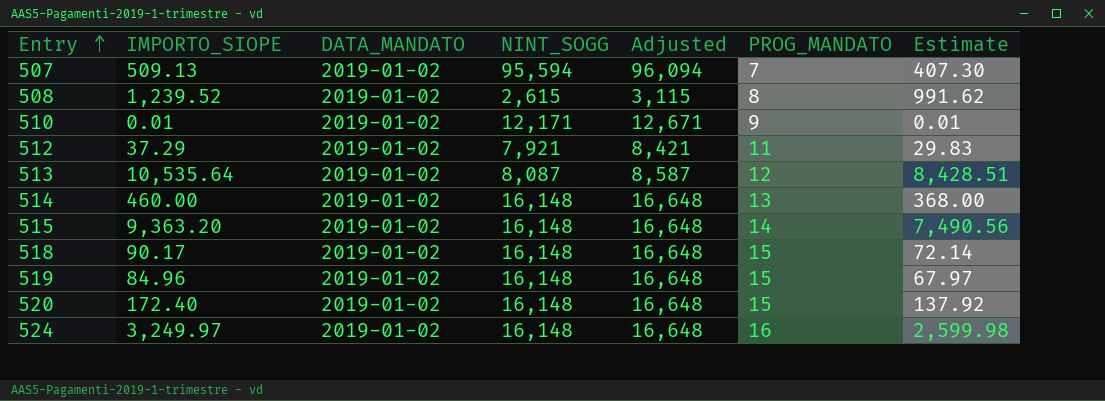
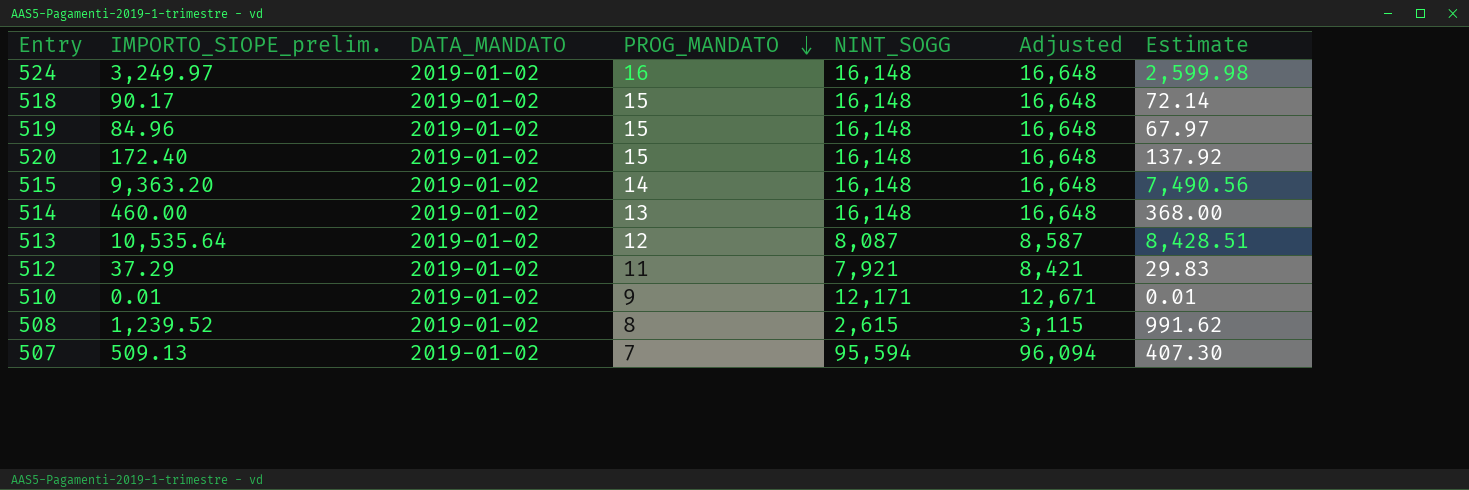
row order: Entry ascending -> PROG_MANDATO descending
column name: IMPORTO_SIOPE -> IMPORTO_SIOPE_prelim.
column PROG_MANDATO | position: 6 -> 4

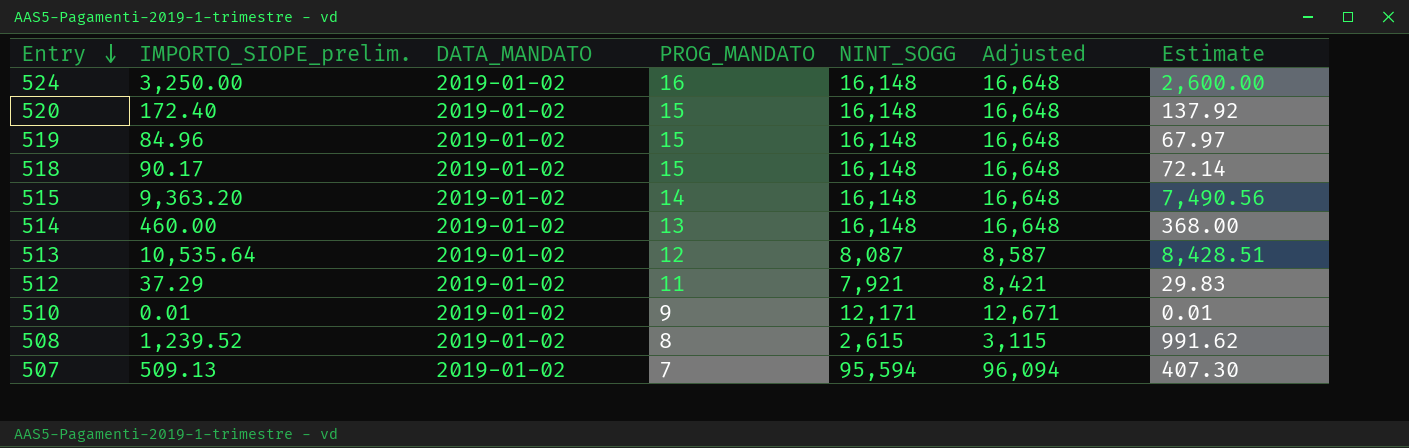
row order: PROG_MANDATO descending -> Entry descending
524 | IMPORTO_SIOPE_prelim.: 3,249.97 -> 3,250.00
524 | Estimate: 2,599.98 -> 2,600.00

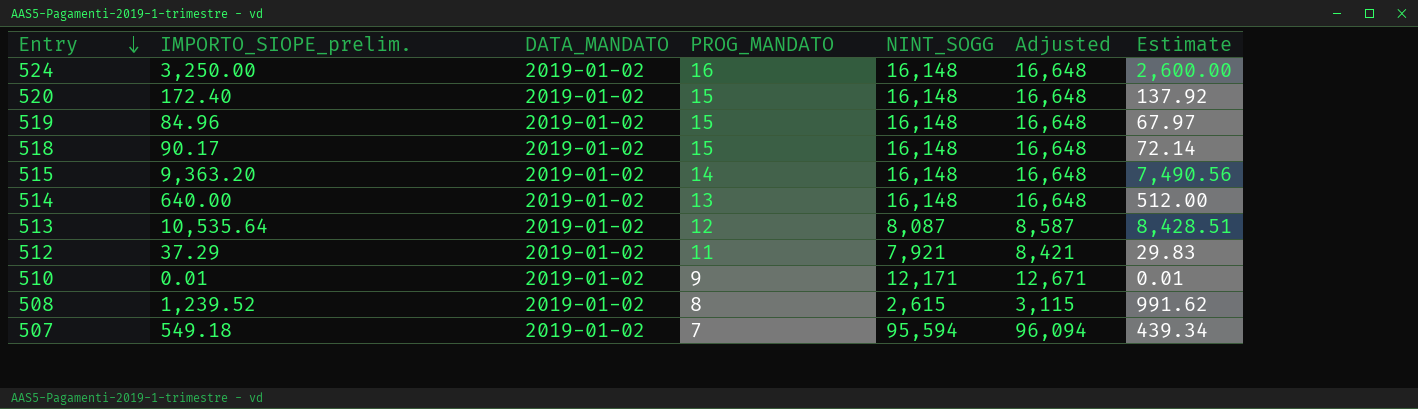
514 | IMPORTO_SIOPE_prelim.: 460.00 -> 640.00
514 | Estimate: 368.00 -> 512.00
507 | IMPORTO_SIOPE_prelim.: 509.13 -> 549.18
507 | Estimate: 407.30 -> 439.34

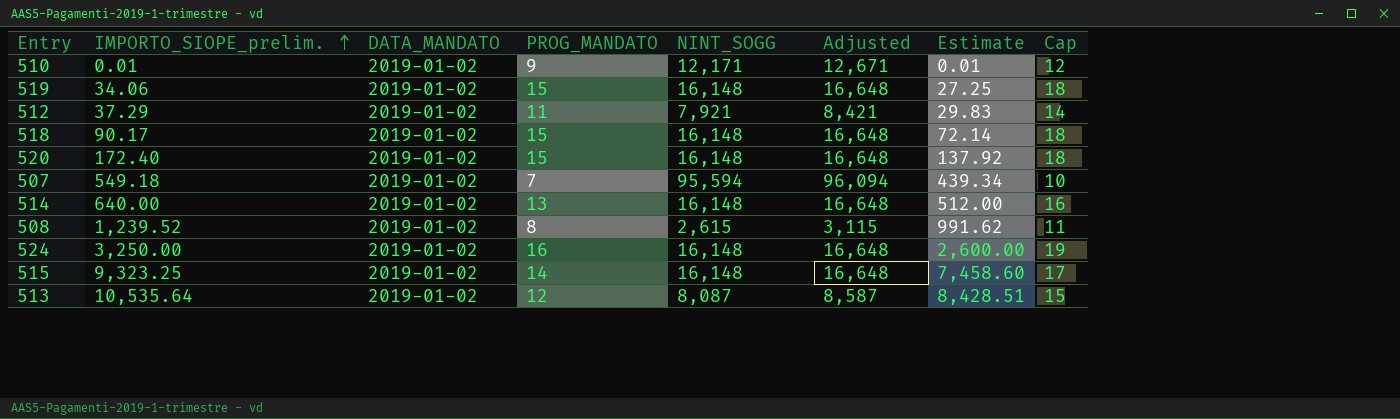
row order: Entry descending -> IMPORTO_SIOPE_prelim. ascending
column Cap | formula: none -> [PROG_MANDATO] + 3
519 | IMPORTO_SIOPE_prelim.: 84.96 -> 34.06
519 | Estimate: 67.97 -> 27.25
515 | IMPORTO_SIOPE_prelim.: 9,363.20 -> 9,323.25
515 | Estimate: 7,490.56 -> 7,458.60

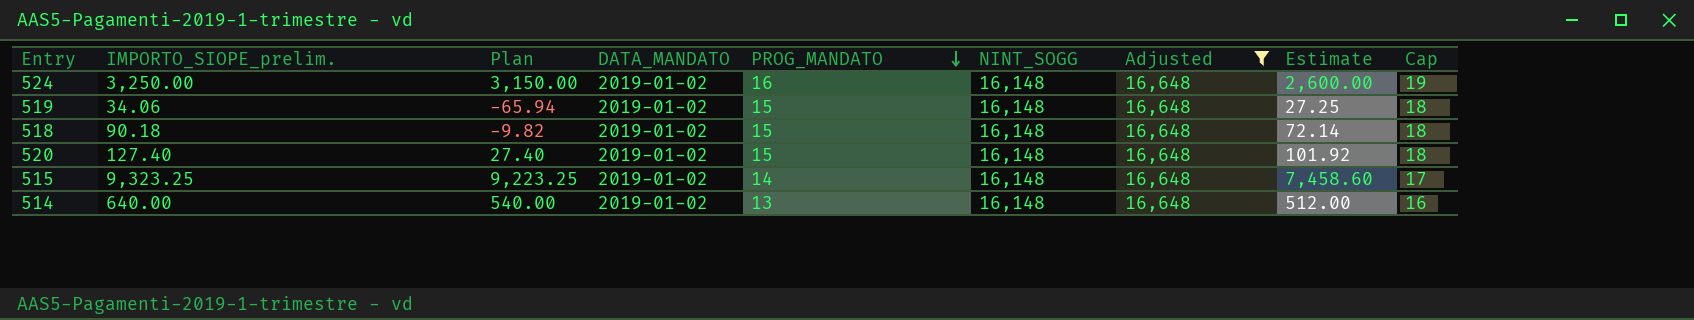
filter: none -> Adjusted = 16,648
row order: IMPORTO_SIOPE_prelim. ascending -> PROG_MANDATO descending
column Plan | formula: none -> [IMPORTO_SIOPE_prelim.] - 100
518 | IMPORTO_SIOPE_prelim.: 90.17 -> 90.18
520 | IMPORTO_SIOPE_prelim.: 172.40 -> 127.40
520 | Estimate: 137.92 -> 101.92

